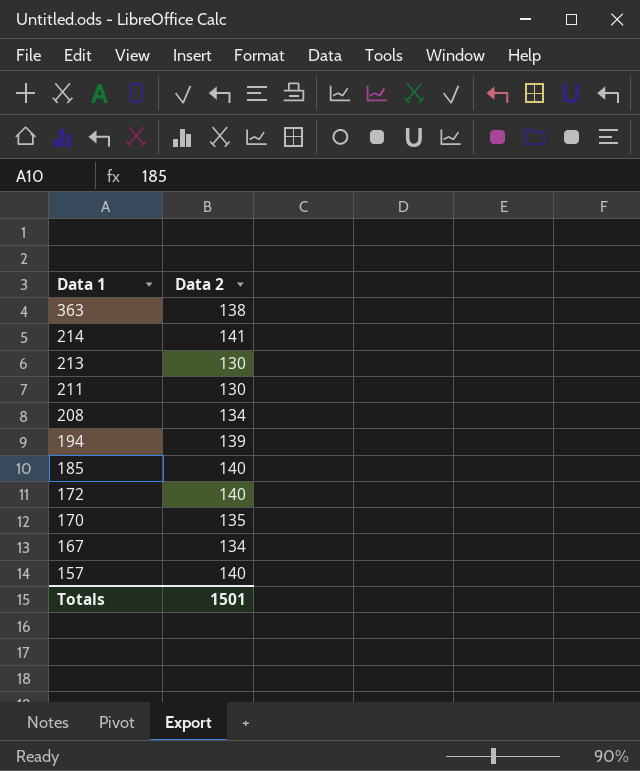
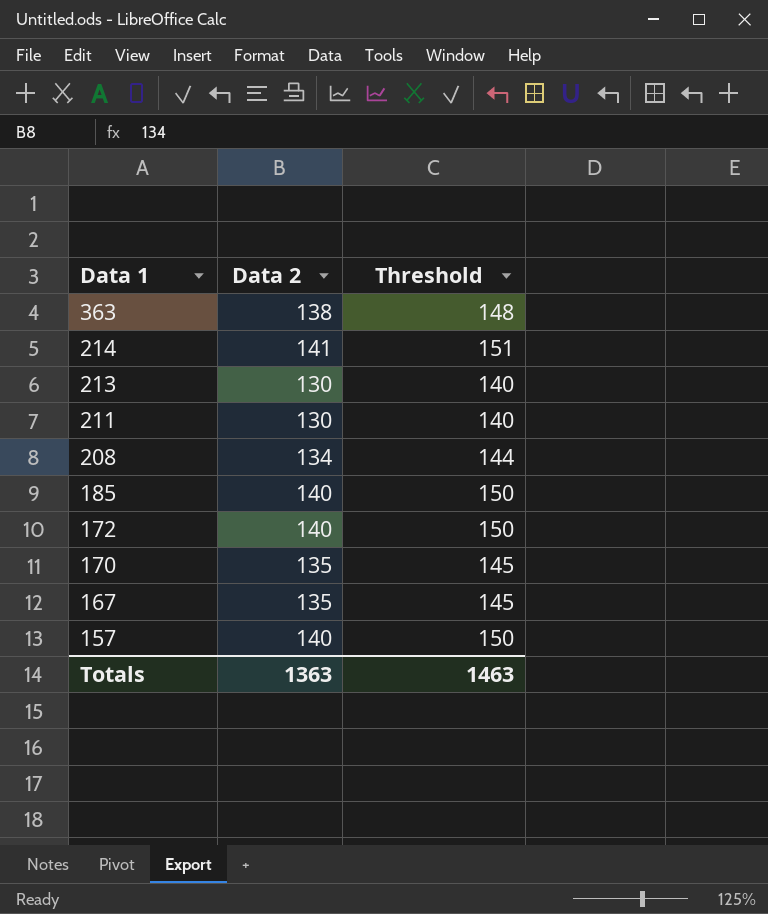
column Threshold | formula: none -> [Data 2] + 10
row 194: 139 -> none
167 | Data 2: 134 -> 135
Totals | Data 2: 1501 -> 1363

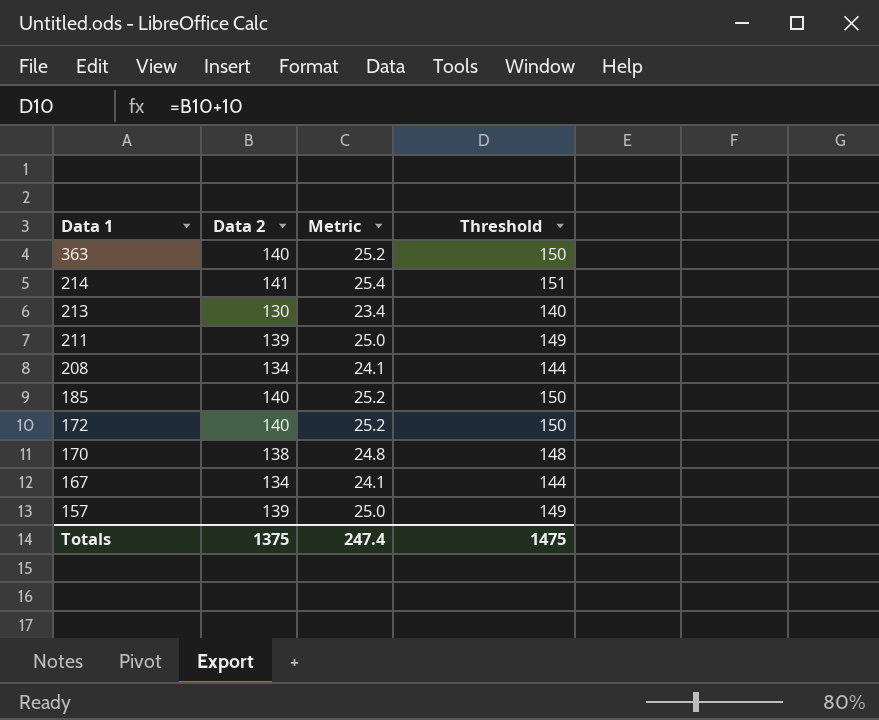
column Metric | formula: none -> [Data 2] * 0.18
363 | Data 2: 138 -> 140
363 | Threshold: 148 -> 150
211 | Data 2: 130 -> 139
211 | Threshold: 140 -> 149
170 | Data 2: 135 -> 138
170 | Threshold: 145 -> 148
167 | Data 2: 135 -> 134
167 | Threshold: 145 -> 144
157 | Data 2: 140 -> 139
157 | Threshold: 150 -> 149
Totals | Data 2: 1363 -> 1375
Totals | Threshold: 1463 -> 1475

